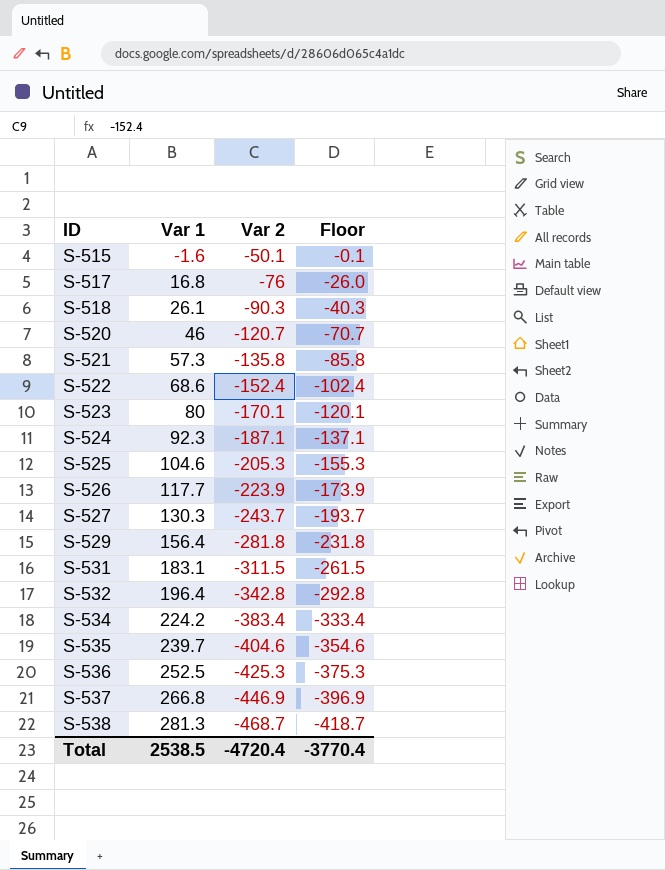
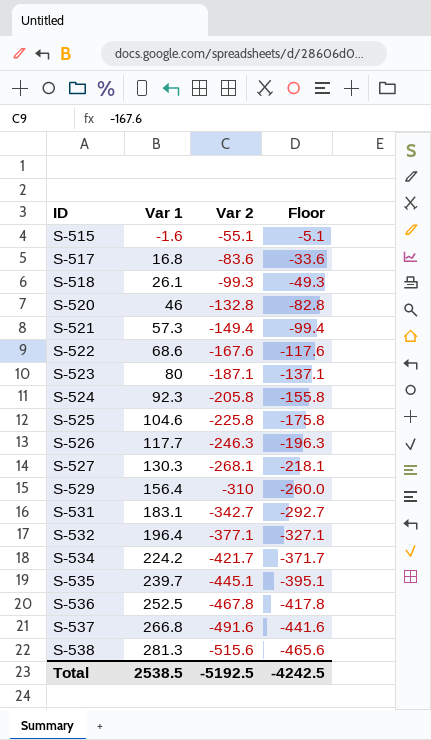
S-515 | Var 2: -50.1 -> -55.1
S-515 | Floor: -0.1 -> -5.1
S-517 | Var 2: -76 -> -83.6
S-517 | Floor: -26.0 -> -33.6
S-518 | Var 2: -90.3 -> -99.3
S-518 | Floor: -40.3 -> -49.3
S-520 | Var 2: -120.7 -> -132.8
S-520 | Floor: -70.7 -> -82.8
S-521 | Var 2: -135.8 -> -149.4
S-521 | Floor: -85.8 -> -99.4
S-522 | Var 2: -152.4 -> -167.6
S-522 | Floor: -102.4 -> -117.6
S-523 | Var 2: -170.1 -> -187.1
S-523 | Floor: -120.1 -> -137.1
S-524 | Var 2: -187.1 -> -205.8
S-524 | Floor: -137.1 -> -155.8
S-525 | Var 2: -205.3 -> -225.8
S-525 | Floor: -155.3 -> -175.8
S-526 | Var 2: -223.9 -> -246.3
S-526 | Floor: -173.9 -> -196.3
S-527 | Var 2: -243.7 -> -268.1
S-527 | Floor: -193.7 -> -218.1
S-529 | Var 2: -281.8 -> -310
S-529 | Floor: -231.8 -> -260.0
S-531 | Var 2: -311.5 -> -342.7
S-531 | Floor: -261.5 -> -292.7
S-532 | Var 2: -342.8 -> -377.1
S-532 | Floor: -292.8 -> -327.1
S-534 | Var 2: -383.4 -> -421.7
S-534 | Floor: -333.4 -> -371.7
S-535 | Var 2: -404.6 -> -445.1
S-535 | Floor: -354.6 -> -395.1
S-536 | Var 2: -425.3 -> -467.8
S-536 | Floor: -375.3 -> -417.8
S-537 | Var 2: -446.9 -> -491.6
S-537 | Floor: -396.9 -> -441.6
S-538 | Var 2: -468.7 -> -515.6
S-538 | Floor: -418.7 -> -465.6
Total | Var 2: -4720.4 -> -5192.5
Total | Floor: -3770.4 -> -4242.5

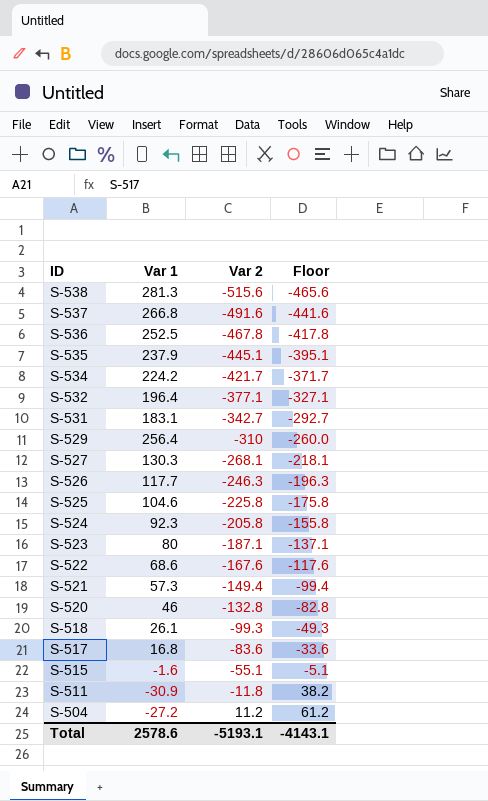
row order: ID ascending -> ID descending
S-535 | Var 1: 239.7 -> 237.9
S-529 | Var 1: 156.4 -> 256.4
row S-511: none -> -30.9 | -11.8 | 38.2
row S-504: none -> -27.2 | 11.2 | 61.2
Total | Var 1: 2538.5 -> 2578.6
Total | Var 2: -5192.5 -> -5193.1
Total | Floor: -4242.5 -> -4143.1

